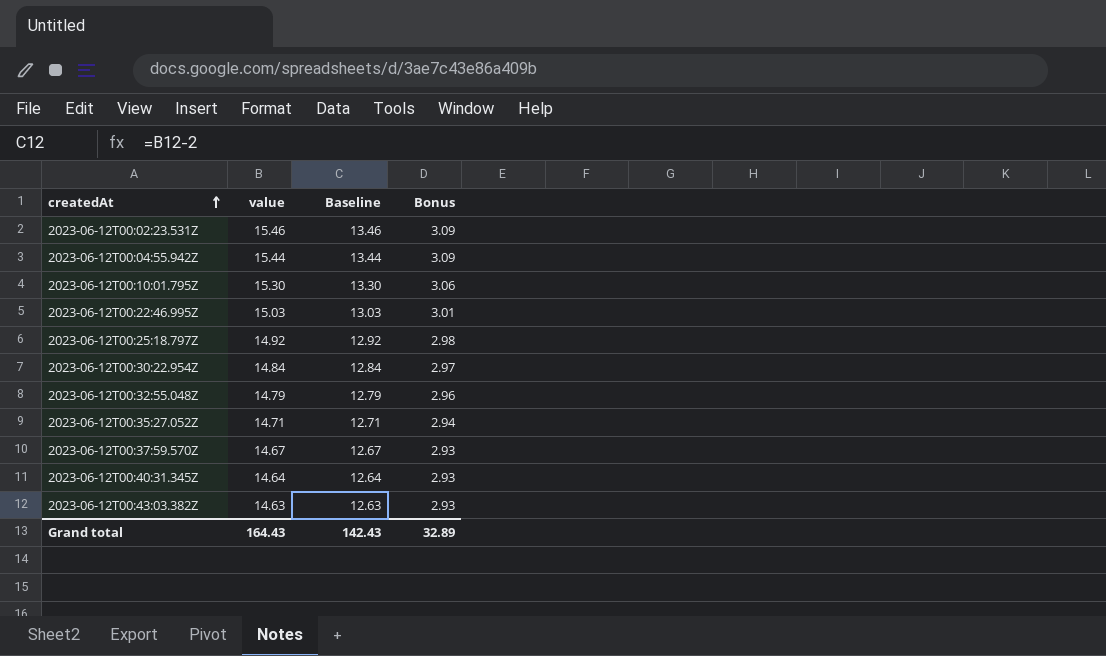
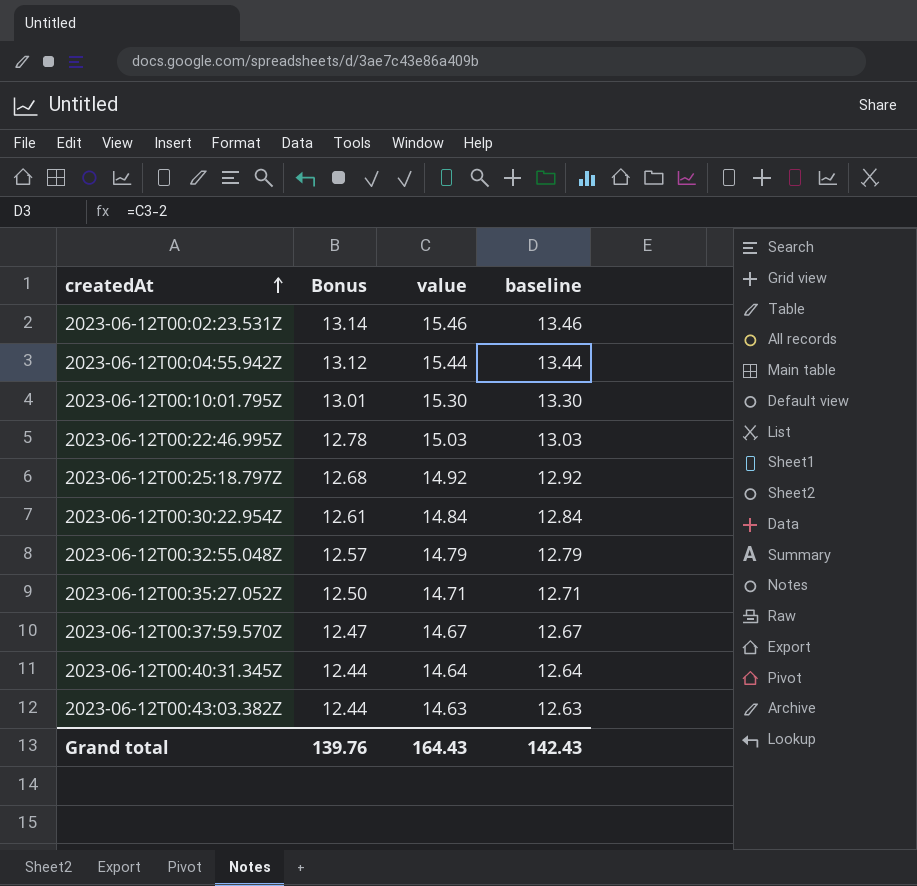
column Bonus | formula: [value] * 0.2 -> [value] * 0.85
column Bonus | position: 4 -> 2
column name: Baseline -> baseline
Grand total | Bonus: 32.89 -> 139.76

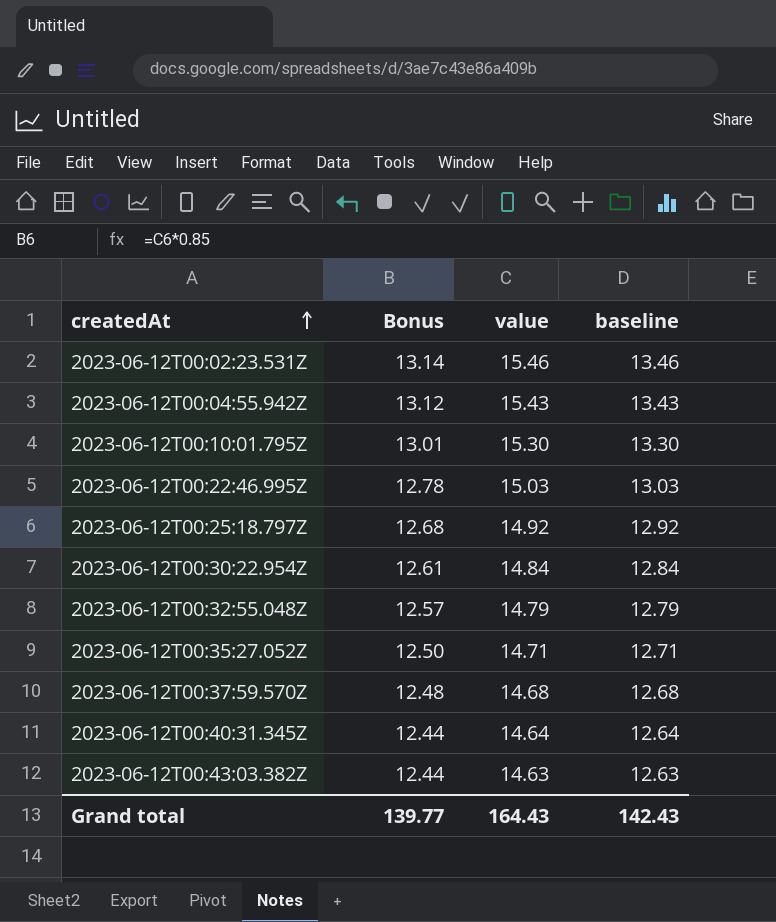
2023-06-12T00:04:55.942Z | value: 15.44 -> 15.43
2023-06-12T00:04:55.942Z | baseline: 13.44 -> 13.43
2023-06-12T00:37:59.570Z | Bonus: 12.47 -> 12.48
2023-06-12T00:37:59.570Z | value: 14.67 -> 14.68
2023-06-12T00:37:59.570Z | baseline: 12.67 -> 12.68
Grand total | Bonus: 139.76 -> 139.77

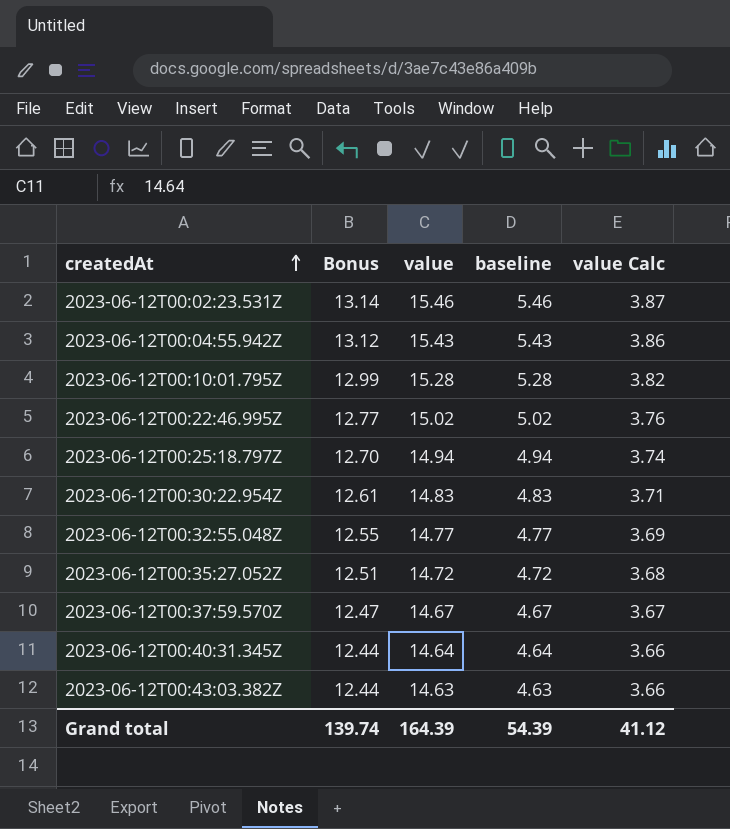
column baseline | formula: [value] - 2 -> [value] - 10
column value Calc | formula: none -> [value] * 0.25
2023-06-12T00:10:01.795Z | Bonus: 13.01 -> 12.99
2023-06-12T00:10:01.795Z | value: 15.30 -> 15.28
2023-06-12T00:22:46.995Z | Bonus: 12.78 -> 12.77
2023-06-12T00:22:46.995Z | value: 15.03 -> 15.02
2023-06-12T00:25:18.797Z | Bonus: 12.68 -> 12.70
2023-06-12T00:25:18.797Z | value: 14.92 -> 14.94
2023-06-12T00:30:22.954Z | value: 14.84 -> 14.83
2023-06-12T00:32:55.048Z | Bonus: 12.57 -> 12.55
2023-06-12T00:32:55.048Z | value: 14.79 -> 14.77
2023-06-12T00:35:27.052Z | Bonus: 12.50 -> 12.51
2023-06-12T00:35:27.052Z | value: 14.71 -> 14.72
2023-06-12T00:37:59.570Z | Bonus: 12.48 -> 12.47
2023-06-12T00:37:59.570Z | value: 14.68 -> 14.67
Grand total | Bonus: 139.77 -> 139.74
Grand total | value: 164.43 -> 164.39
Grand total | baseline: 142.43 -> 54.39

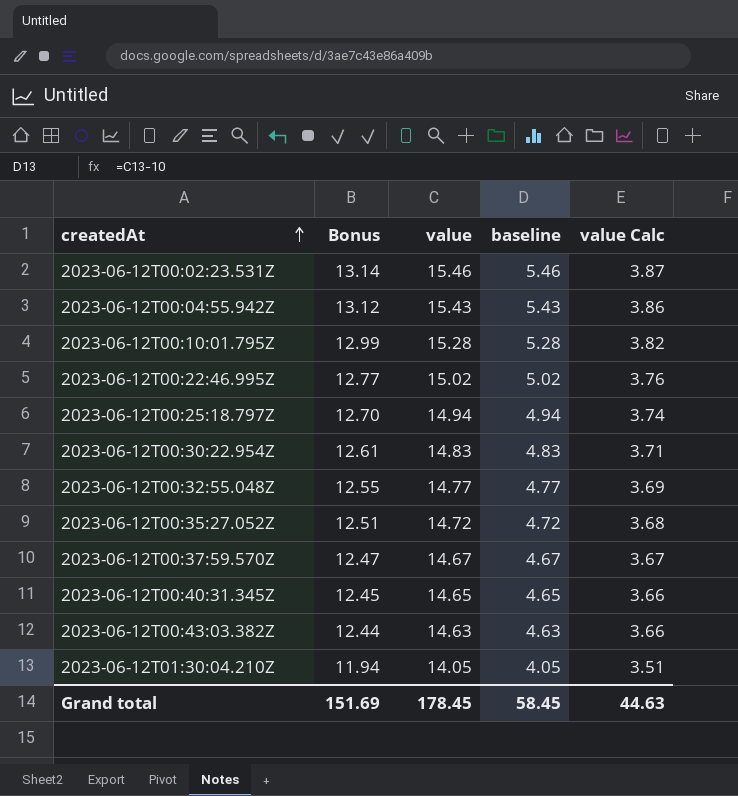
2023-06-12T00:40:31.345Z | Bonus: 12.44 -> 12.45
2023-06-12T00:40:31.345Z | value: 14.64 -> 14.65
2023-06-12T00:40:31.345Z | baseline: 4.64 -> 4.65
row 2023-06-12T01:30:04.210Z: none -> 11.94 | 14.05 | 4.05 | 3.51
Grand total | Bonus: 139.74 -> 151.69
Grand total | value: 164.39 -> 178.45
Grand total | baseline: 54.39 -> 58.45
Grand total | value Calc: 41.12 -> 44.63

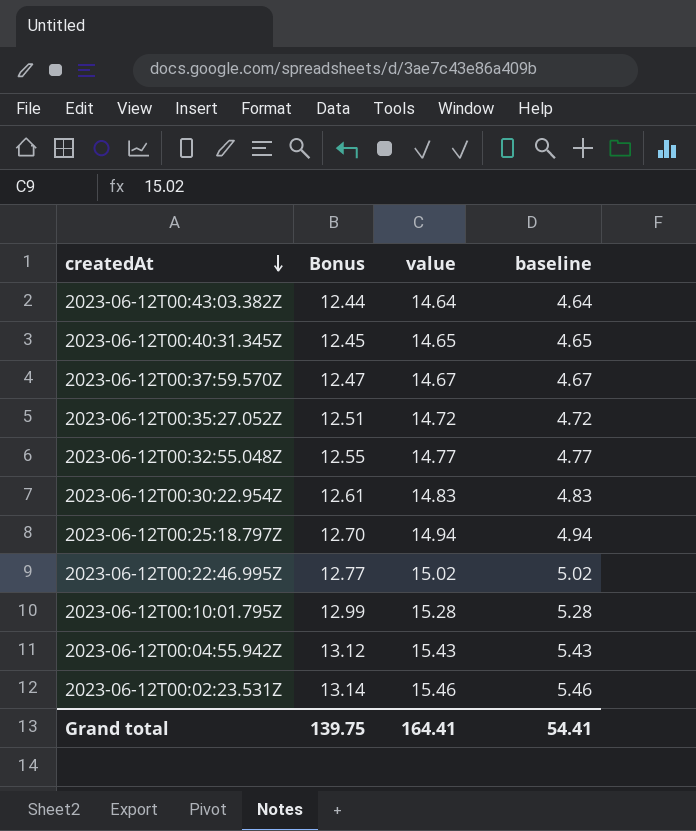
row order: createdAt ascending -> createdAt descending
column value Calc | formula: [value] * 0.25 -> none
row 2023-06-12T01:30:04.210Z: 11.94 | 14.05 | 4.05 | 3.51 -> none
2023-06-12T00:43:03.382Z | value: 14.63 -> 14.64
2023-06-12T00:43:03.382Z | baseline: 4.63 -> 4.64
Grand total | Bonus: 151.69 -> 139.75
Grand total | value: 178.45 -> 164.41
Grand total | baseline: 58.45 -> 54.41

